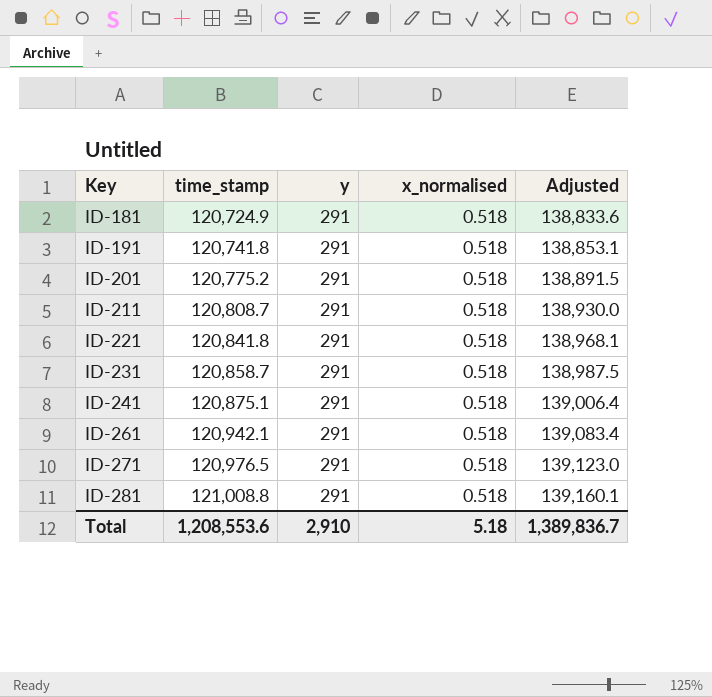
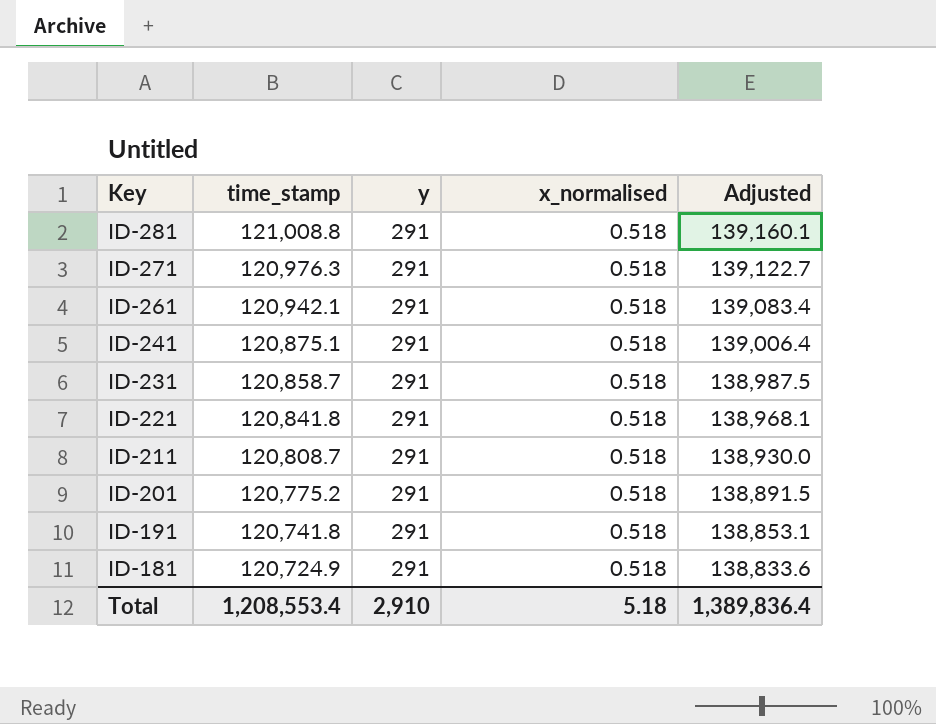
row order: Key ascending -> Key descending
ID-271 | time_stamp: 120,976.5 -> 120,976.3
ID-271 | Adjusted: 139,123.0 -> 139,122.7
Total | time_stamp: 1,208,553.6 -> 1,208,553.4
Total | Adjusted: 1,389,836.7 -> 1,389,836.4

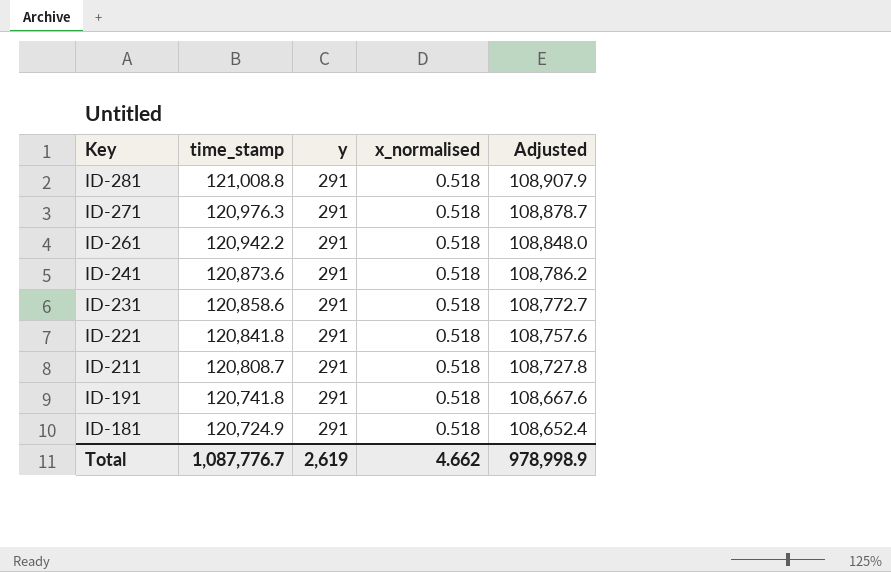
column Adjusted | formula: [time_stamp] * 1.15 -> [time_stamp] * 0.9
row ID-201: 120,775.2 | 291 | 0.518 | 138,891.5 -> none
ID-261 | time_stamp: 120,942.1 -> 120,942.2
ID-241 | time_stamp: 120,875.1 -> 120,873.6
ID-231 | time_stamp: 120,858.7 -> 120,858.6
Total | time_stamp: 1,208,553.4 -> 1,087,776.7
Total | y: 2,910 -> 2,619
Total | x_normalised: 5.18 -> 4.662
Total | Adjusted: 1,389,836.4 -> 978,998.9

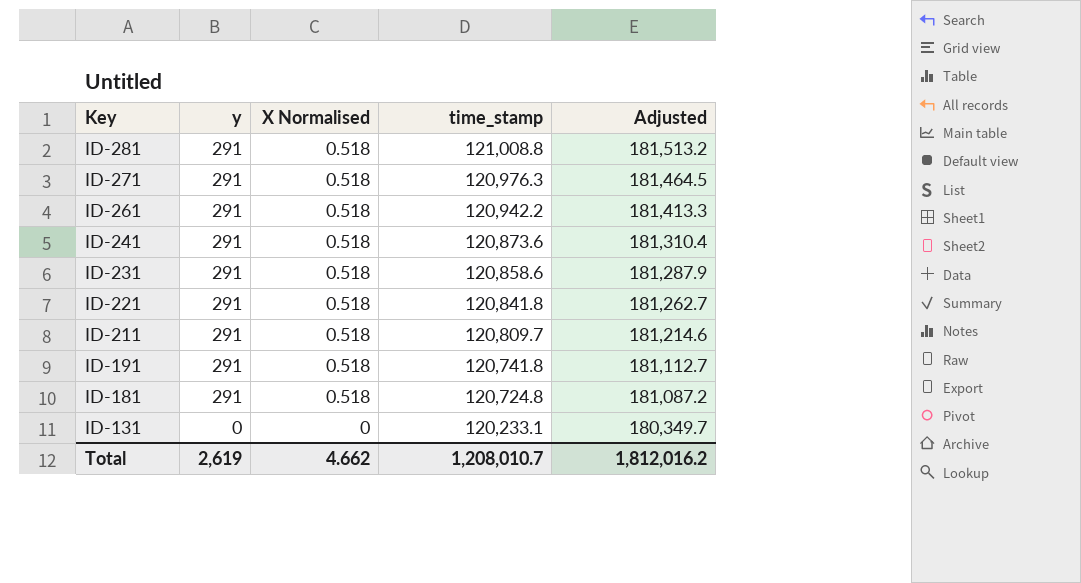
column name: x_normalised -> X Normalised
column time_stamp | position: 2 -> 4
column Adjusted | formula: [time_stamp] * 0.9 -> [time_stamp] * 1.5
ID-211 | time_stamp: 120,808.7 -> 120,809.7
ID-181 | time_stamp: 120,724.9 -> 120,724.8
row ID-131: none -> 0 | 0 | 120,233.1 | 180,349.7
Total | time_stamp: 1,087,776.7 -> 1,208,010.7
Total | Adjusted: 978,998.9 -> 1,812,016.2

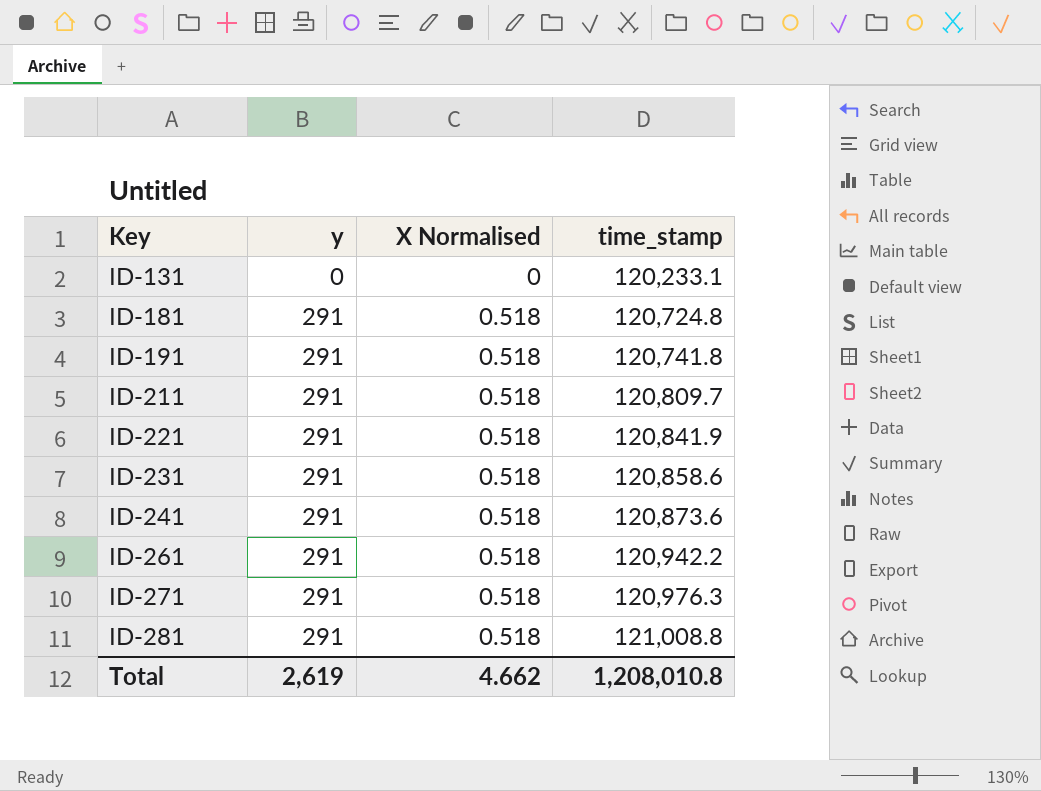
row order: Key descending -> Key ascending
column Adjusted | formula: [time_stamp] * 1.5 -> none
ID-221 | time_stamp: 120,841.8 -> 120,841.9
Total | time_stamp: 1,208,010.7 -> 1,208,010.8

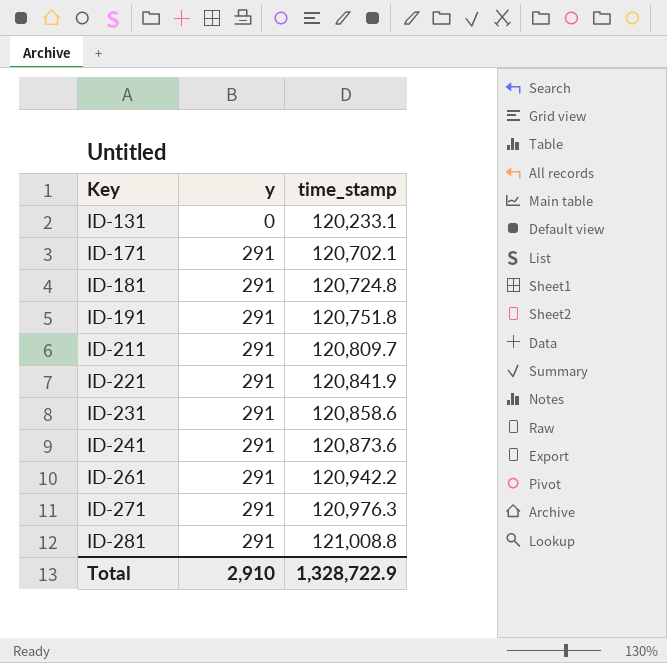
column X Normalised | position: 3 -> none
row ID-171: none -> 291 | 120,702.1
ID-191 | time_stamp: 120,741.8 -> 120,751.8
Total | y: 2,619 -> 2,910
Total | time_stamp: 1,208,010.8 -> 1,328,722.9

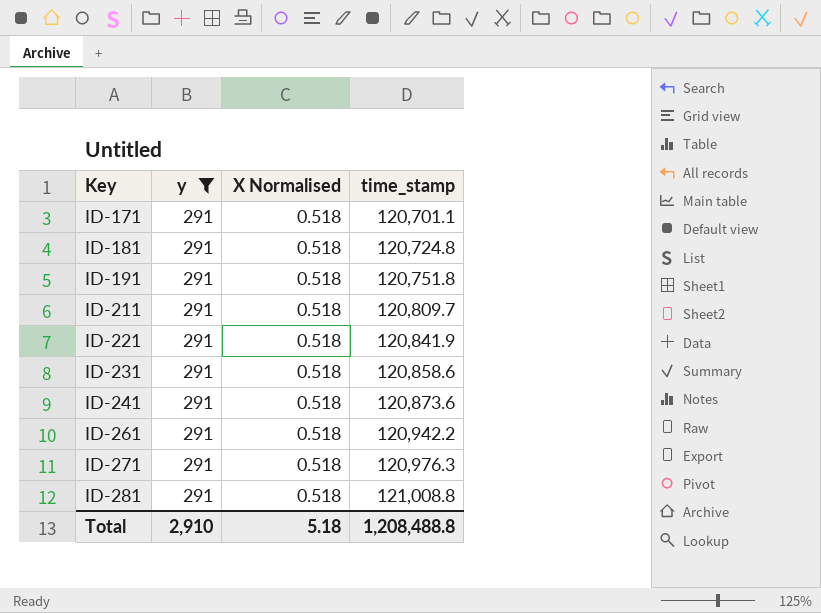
filter: none -> y = 291
column X Normalised | position: none -> 3
ID-171 | time_stamp: 120,702.1 -> 120,701.1
Total | time_stamp: 1,328,722.9 -> 1,208,488.8

